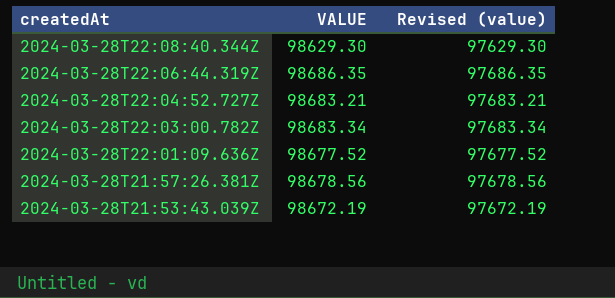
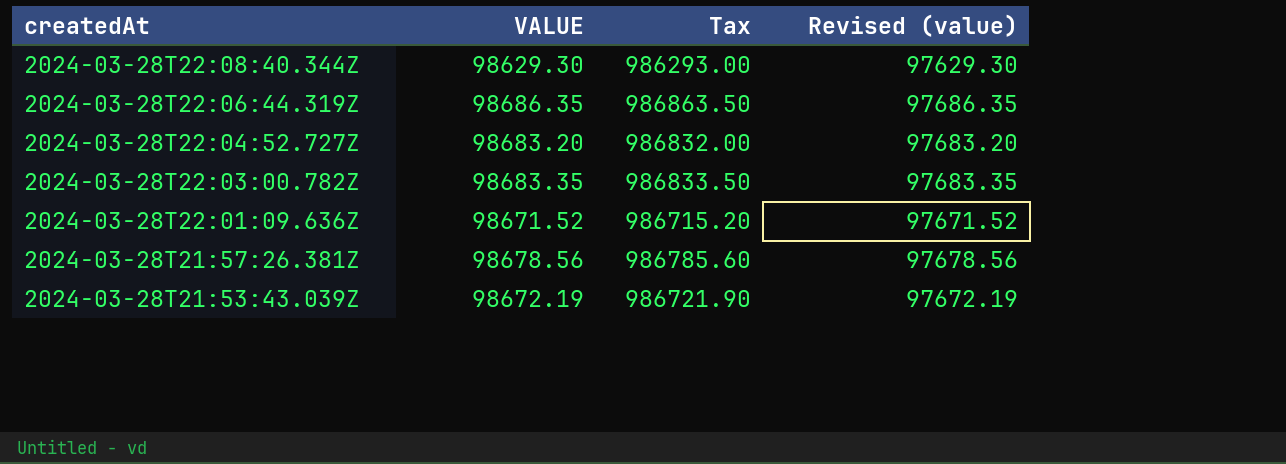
column Tax | formula: none -> [VALUE] * 10
2024-03-28T22:04:52.727Z | VALUE: 98683.21 -> 98683.20
2024-03-28T22:04:52.727Z | Revised (value): 97683.21 -> 97683.20
2024-03-28T22:03:00.782Z | VALUE: 98683.34 -> 98683.35
2024-03-28T22:03:00.782Z | Revised (value): 97683.34 -> 97683.35
2024-03-28T22:01:09.636Z | VALUE: 98677.52 -> 98671.52
2024-03-28T22:01:09.636Z | Revised (value): 97677.52 -> 97671.52

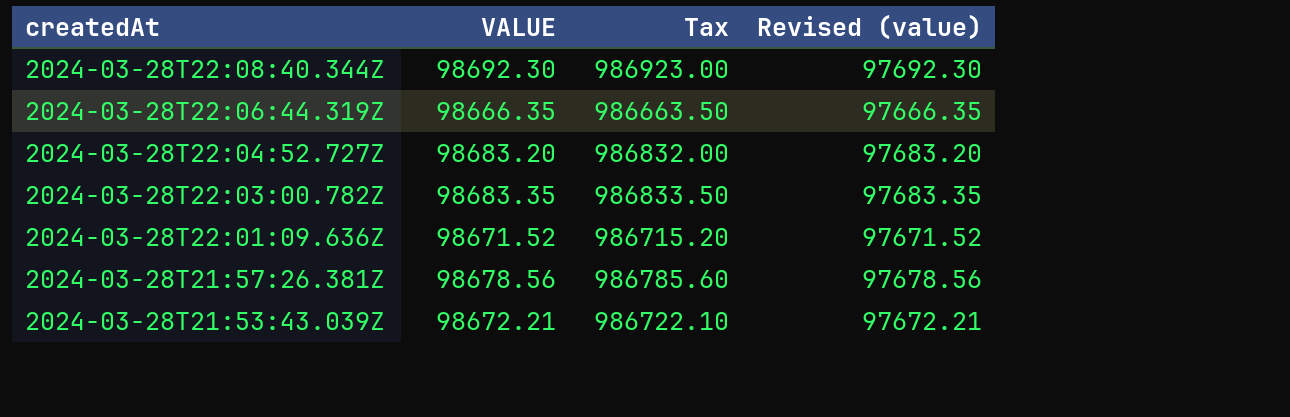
2024-03-28T22:08:40.344Z | VALUE: 98629.30 -> 98692.30
2024-03-28T22:08:40.344Z | Tax: 986293.00 -> 986923.00
2024-03-28T22:08:40.344Z | Revised (value): 97629.30 -> 97692.30
2024-03-28T22:06:44.319Z | VALUE: 98686.35 -> 98666.35
2024-03-28T22:06:44.319Z | Tax: 986863.50 -> 986663.50
2024-03-28T22:06:44.319Z | Revised (value): 97686.35 -> 97666.35
2024-03-28T21:53:43.039Z | VALUE: 98672.19 -> 98672.21
2024-03-28T21:53:43.039Z | Tax: 986721.90 -> 986722.10
2024-03-28T21:53:43.039Z | Revised (value): 97672.19 -> 97672.21

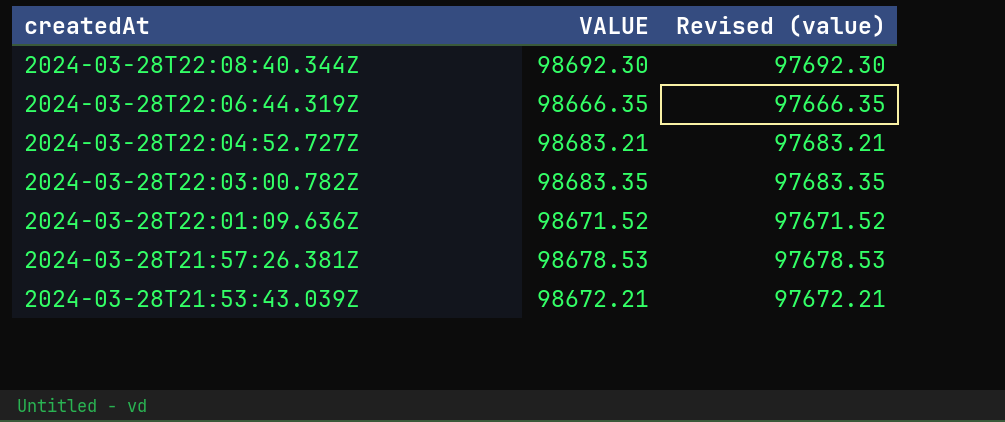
column Tax | formula: [VALUE] * 10 -> none
2024-03-28T22:04:52.727Z | VALUE: 98683.20 -> 98683.21
2024-03-28T22:04:52.727Z | Revised (value): 97683.20 -> 97683.21
2024-03-28T21:57:26.381Z | VALUE: 98678.56 -> 98678.53
2024-03-28T21:57:26.381Z | Revised (value): 97678.56 -> 97678.53

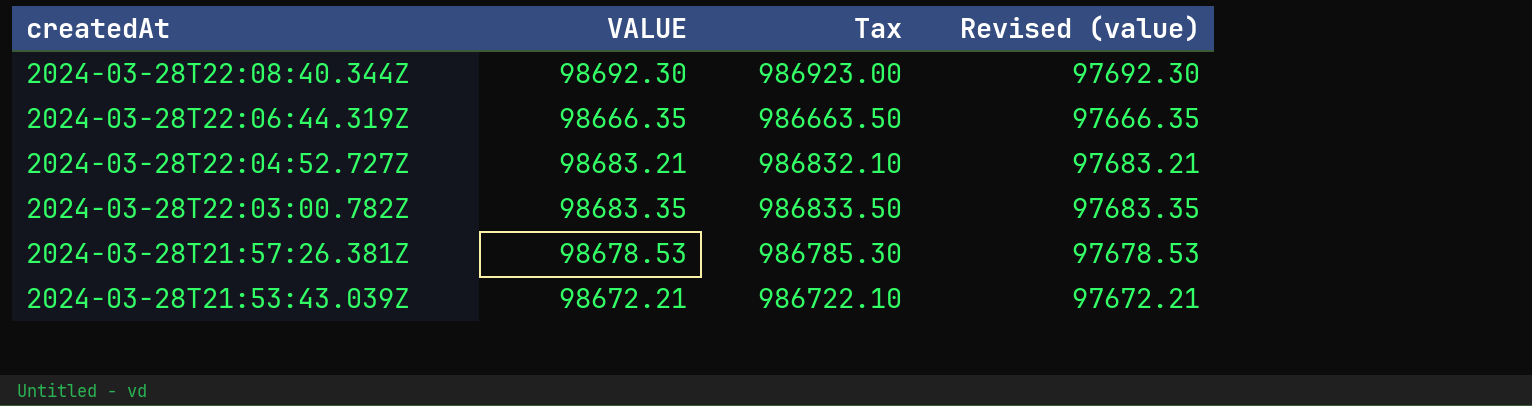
column Tax | formula: none -> [VALUE] * 10
row 2024-03-28T22:01:09.636Z: 98671.52 | 97671.52 -> none

